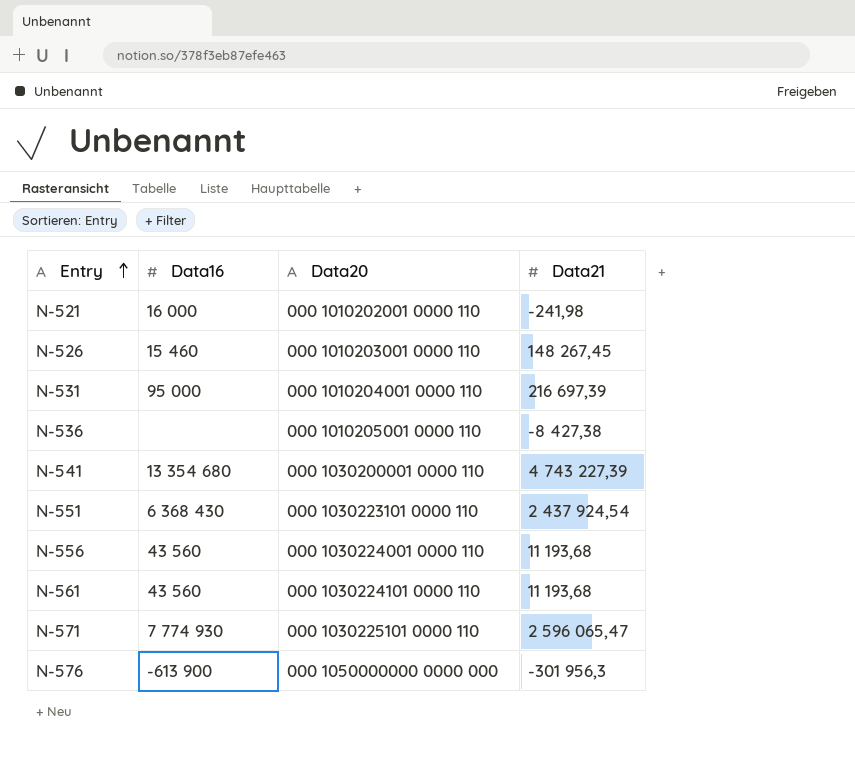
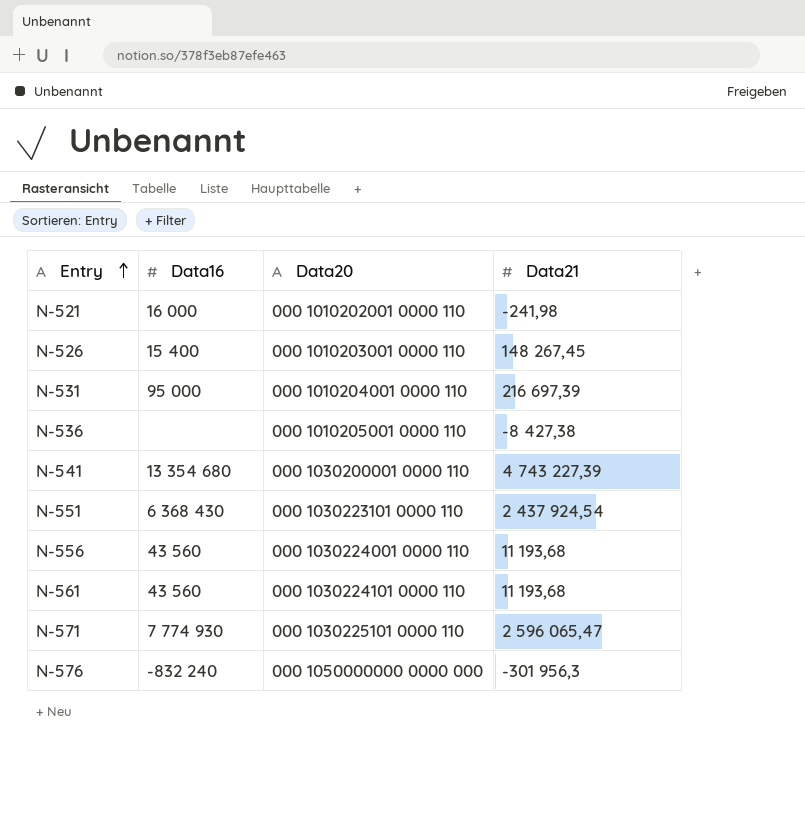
N-526 | Data16: 15 460 -> 15 400
N-576 | Data16: -613 900 -> -832 240

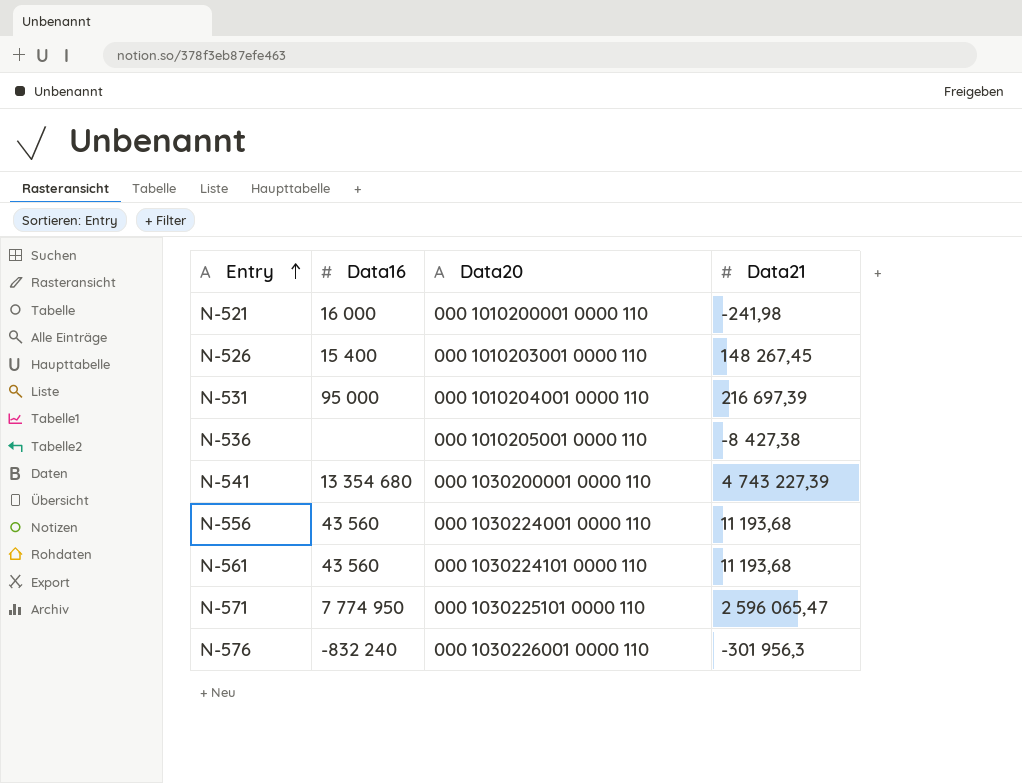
row N-551: 6 368 430 | 000 1030223101 0000 110 | 2 437 924,54 -> none
N-521 | Data20: 000 1010202001 0000 110 -> 000 1010200001 0000 110
N-571 | Data16: 7 774 930 -> 7 774 950
N-576 | Data20: 000 1050000000 0000 000 -> 000 1030226001 0000 110

